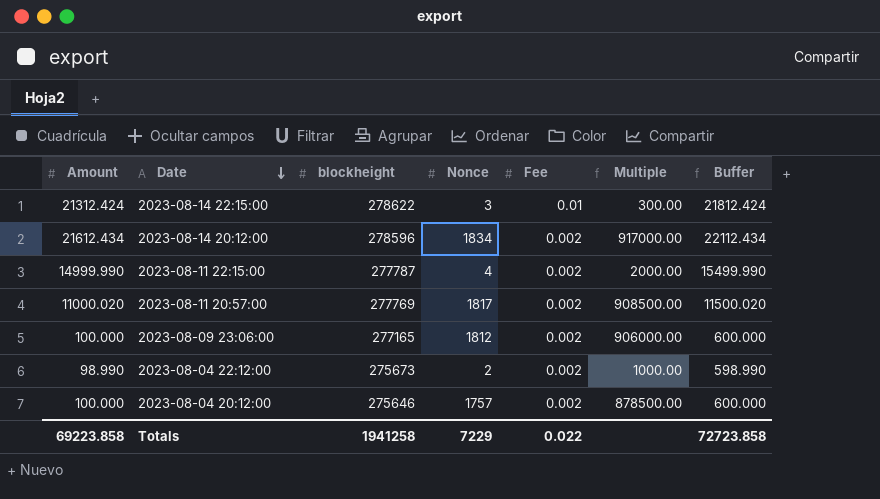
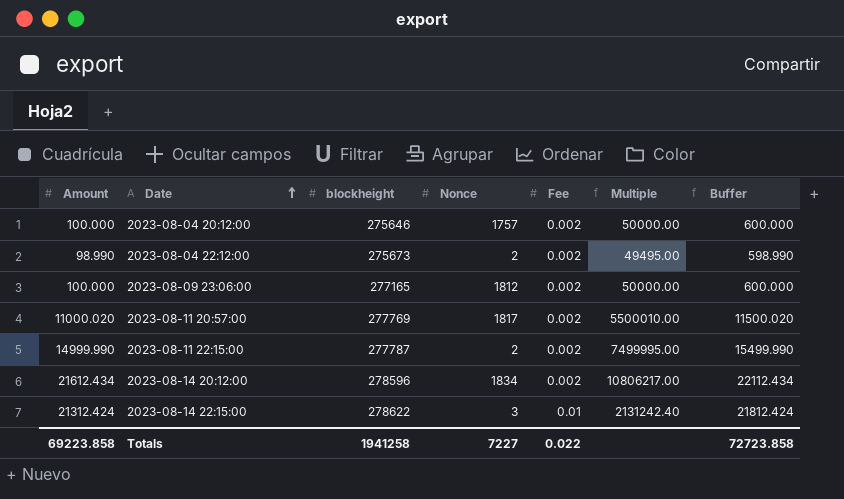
row order: Date descending -> Date ascending
column Multiple | formula: [Nonce] / [Fee] -> [Amount] / [Fee]
2023-08-11 22:15:00 | Nonce: 4 -> 2
Totals | Nonce: 7229 -> 7227

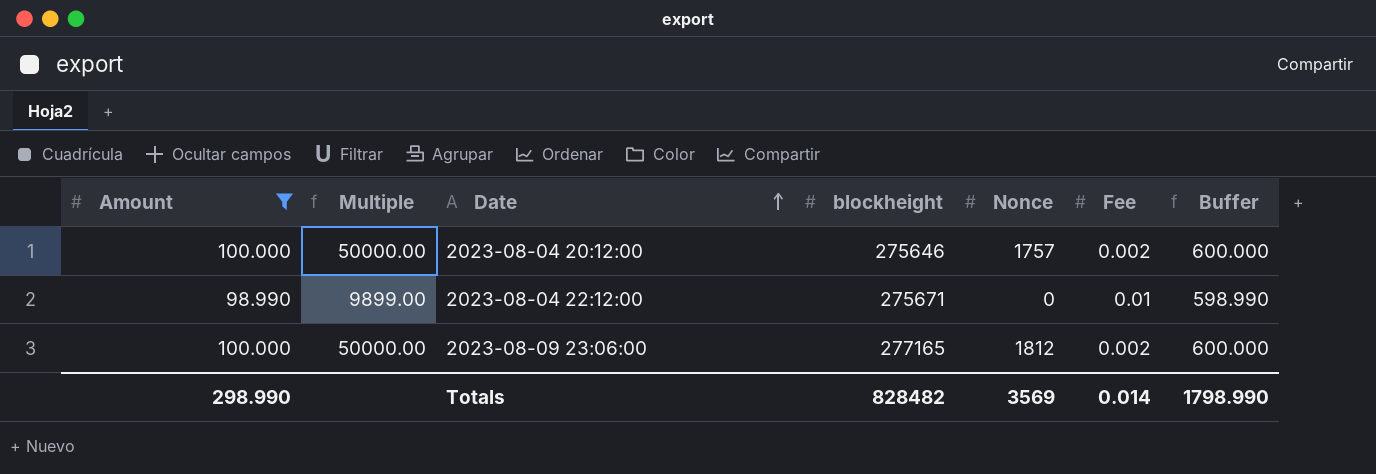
filter: none -> Amount <= 100.000
column Multiple | position: 6 -> 2
2023-08-04 22:12:00 | Multiple: 49495.00 -> 9899.00
2023-08-04 22:12:00 | blockheight: 275673 -> 275671
2023-08-04 22:12:00 | Nonce: 2 -> 0
2023-08-04 22:12:00 | Fee: 0.002 -> 0.01
Totals | Amount: 69223.858 -> 298.990
Totals | blockheight: 1941258 -> 828482
Totals | Nonce: 7227 -> 3569
Totals | Fee: 0.022 -> 0.014
Totals | Buffer: 72723.858 -> 1798.990

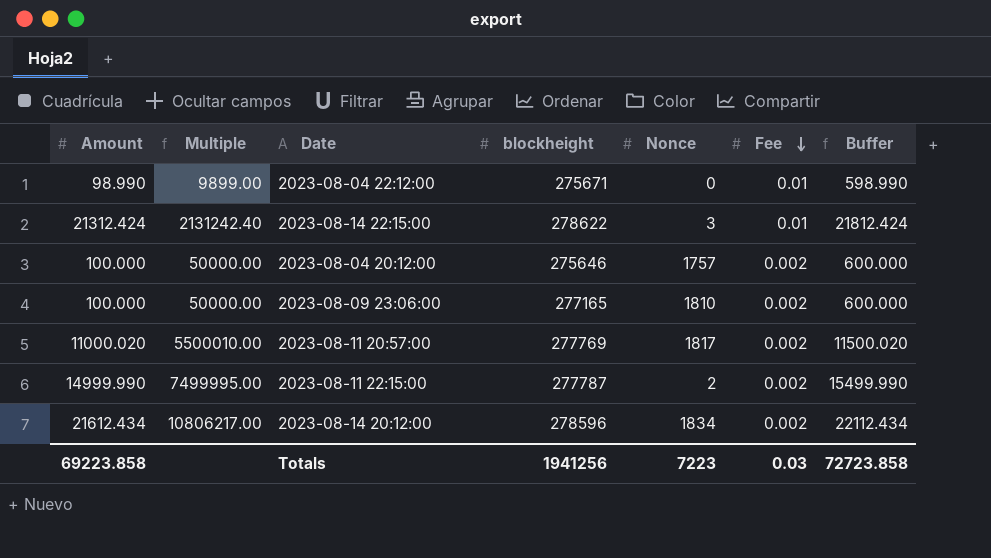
filter: Amount <= 100.000 -> none
row order: Date ascending -> Fee descending
2023-08-09 23:06:00 | Nonce: 1812 -> 1810
Totals | Amount: 298.990 -> 69223.858
Totals | blockheight: 828482 -> 1941256
Totals | Nonce: 3569 -> 7223
Totals | Fee: 0.014 -> 0.03
Totals | Buffer: 1798.990 -> 72723.858

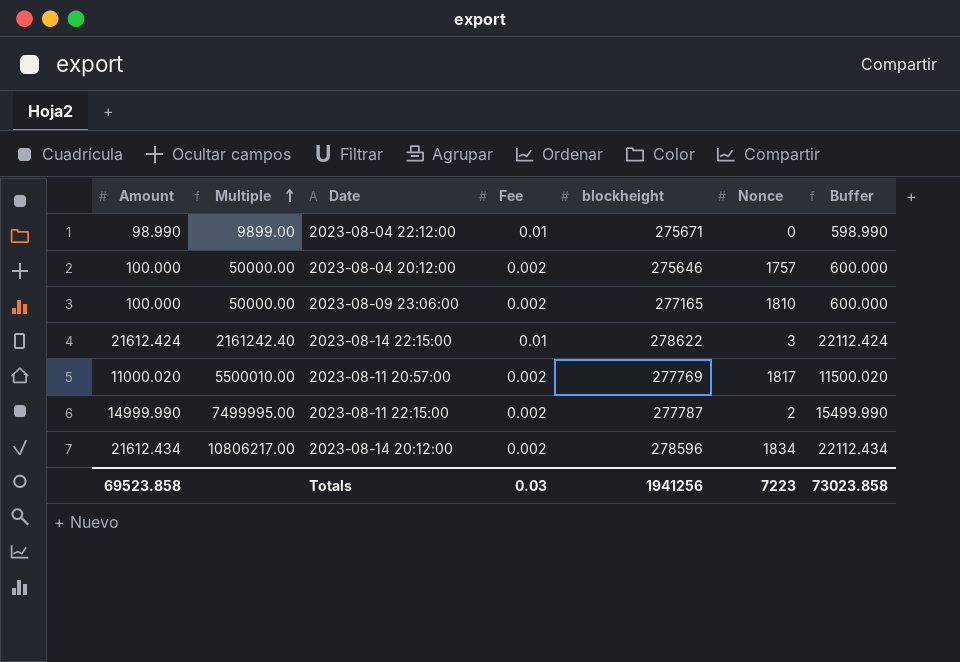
row order: Fee descending -> Multiple ascending
column Fee | position: 6 -> 4
2023-08-14 22:15:00 | Amount: 21312.424 -> 21612.424
2023-08-14 22:15:00 | Multiple: 2131242.40 -> 2161242.40
2023-08-14 22:15:00 | Buffer: 21812.424 -> 22112.424
Totals | Amount: 69223.858 -> 69523.858
Totals | Buffer: 72723.858 -> 73023.858

